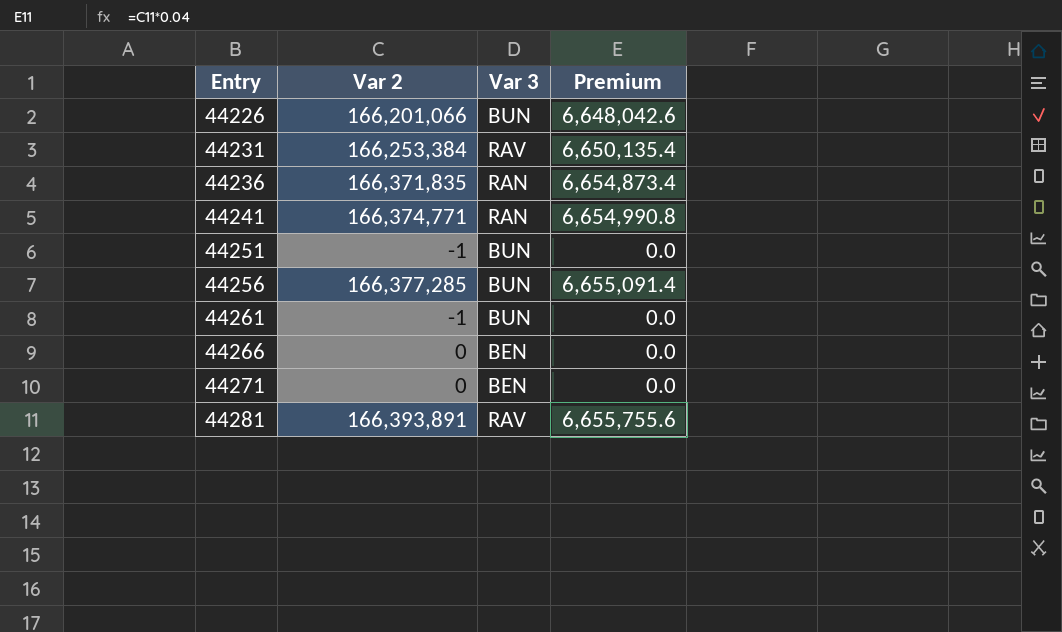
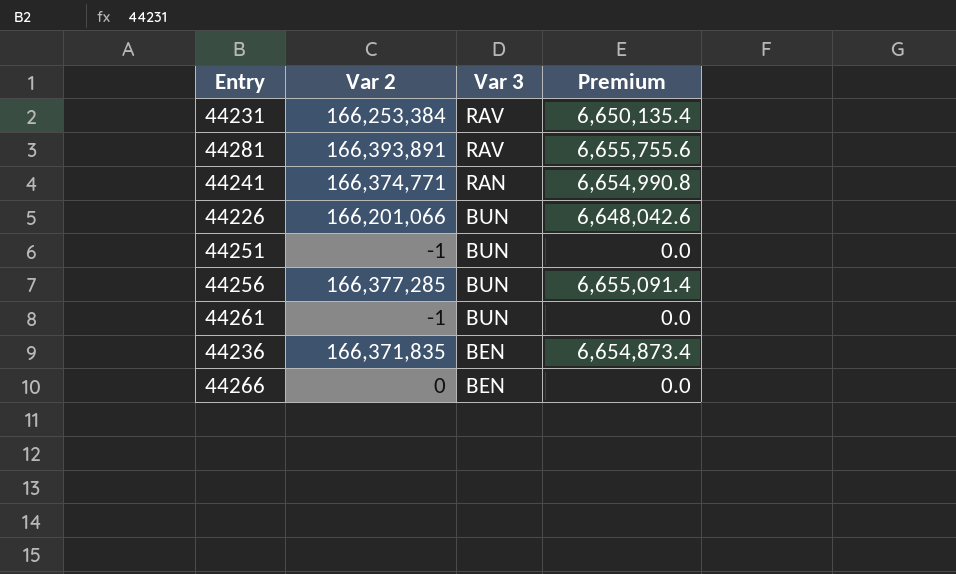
row order: Entry ascending -> Var 3 descending
row 44271: 0 | BEN | 0.0 -> none
44236 | Var 3: RAN -> BEN

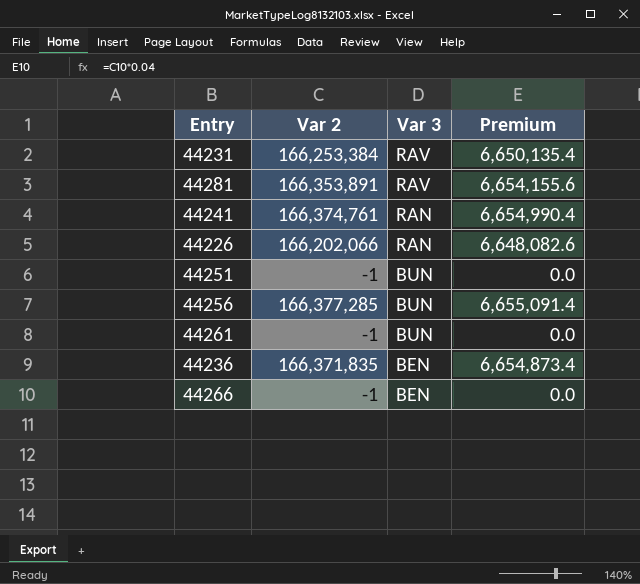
44281 | Var 2: 166,393,891 -> 166,353,891
44281 | Premium: 6,655,755.6 -> 6,654,155.6
44241 | Var 2: 166,374,771 -> 166,374,761
44241 | Premium: 6,654,990.8 -> 6,654,990.4
44226 | Var 2: 166,201,066 -> 166,202,066
44226 | Var 3: BUN -> RAN
44226 | Premium: 6,648,042.6 -> 6,648,082.6
44266 | Var 2: 0 -> -1

